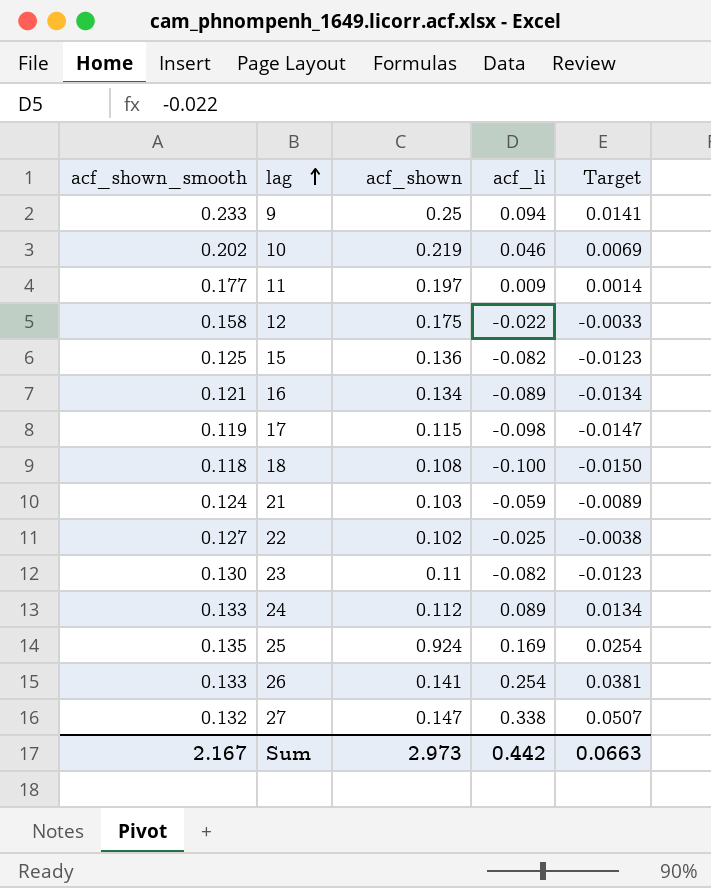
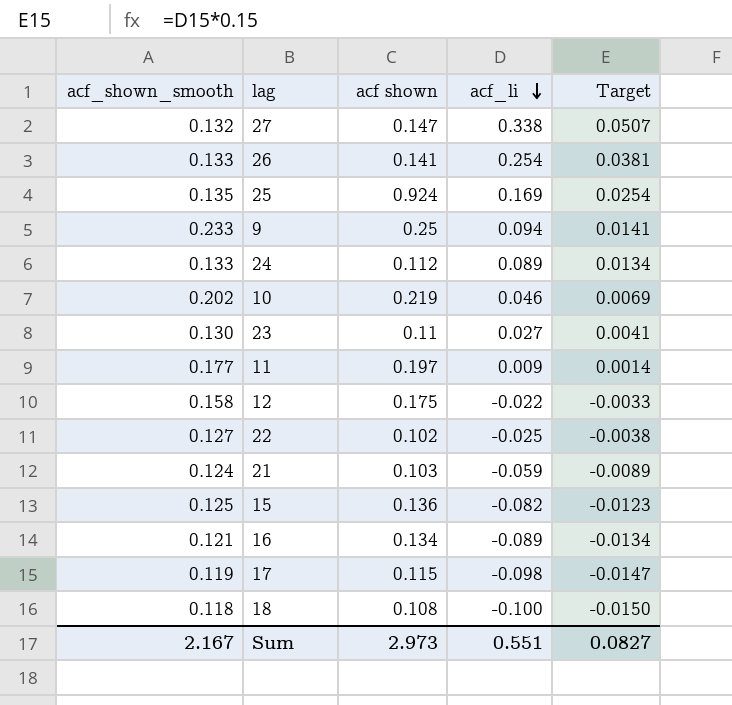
row order: lag ascending -> acf_li descending
column name: acf_shown -> acf shown
23 | acf_li: -0.082 -> 0.027
23 | Target: -0.0123 -> 0.0041
Sum | acf_li: 0.442 -> 0.551
Sum | Target: 0.0663 -> 0.0827

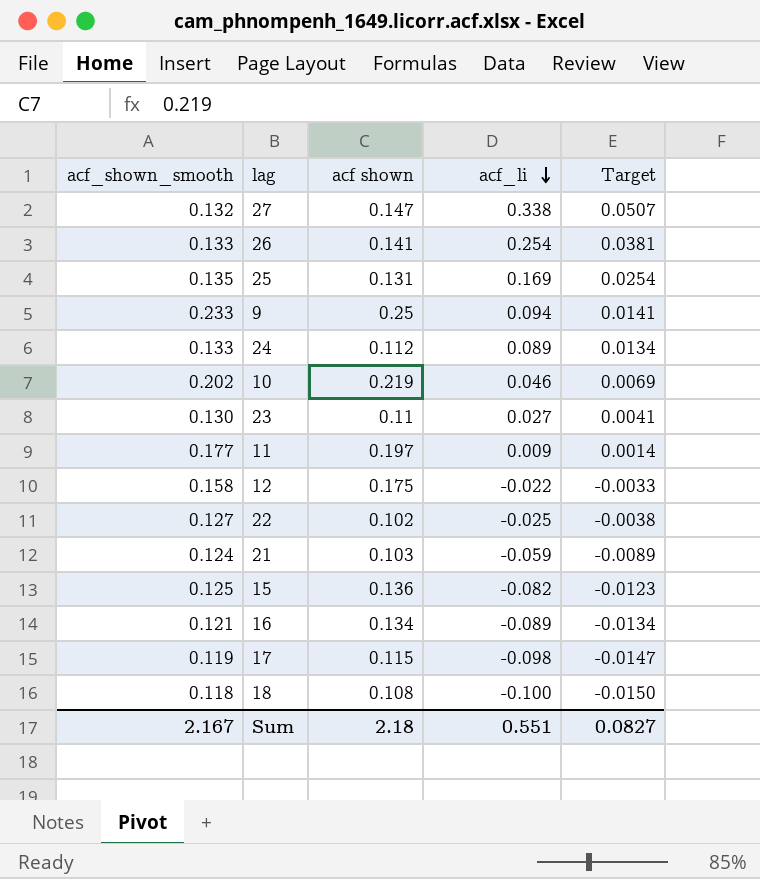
25 | acf shown: 0.924 -> 0.131
Sum | acf shown: 2.973 -> 2.18

